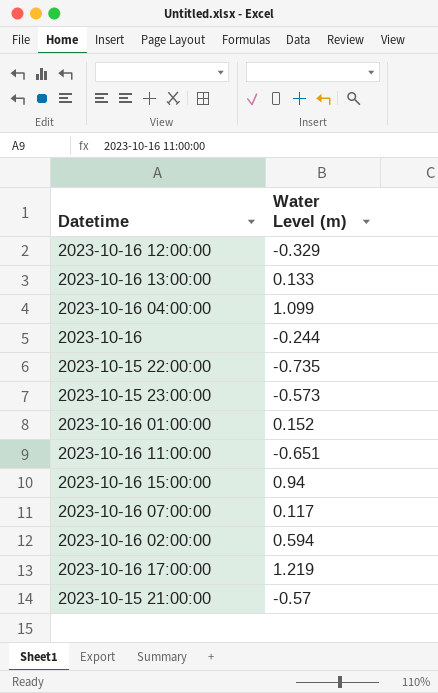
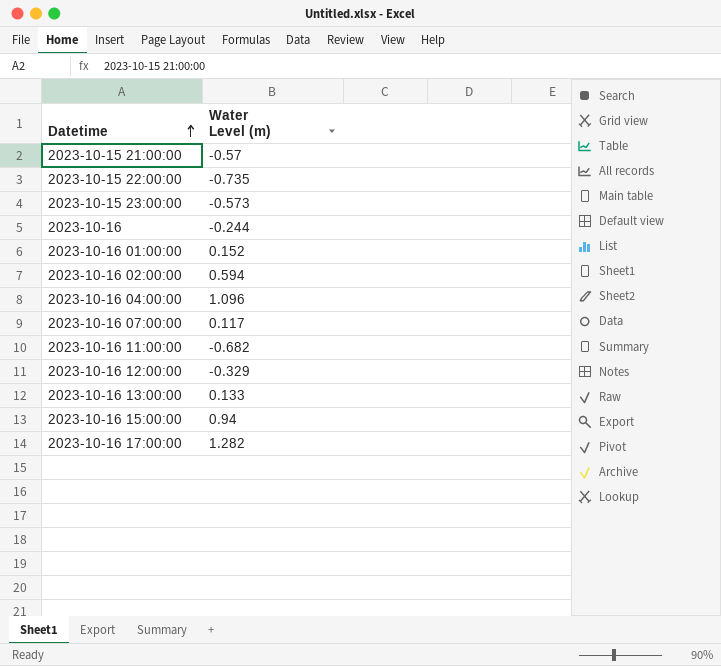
row order: none -> Datetime ascending
2023-10-16 04:00:00 | Water Level (m): 1.099 -> 1.096
2023-10-16 11:00:00 | Water Level (m): -0.651 -> -0.682
2023-10-16 17:00:00 | Water Level (m): 1.219 -> 1.282

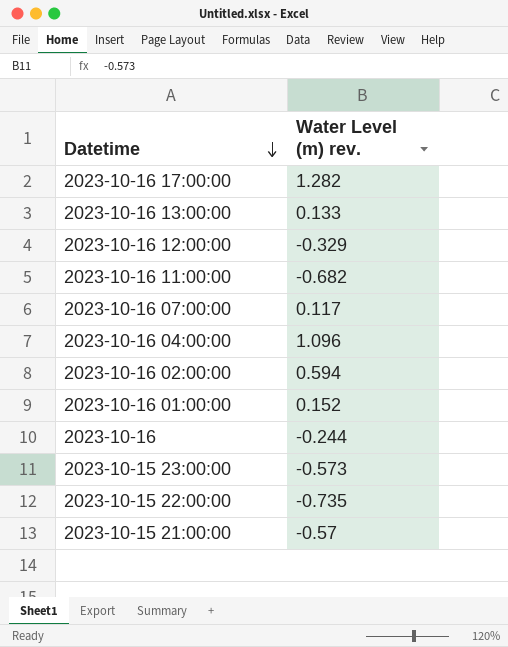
row order: Datetime ascending -> Datetime descending
column name: Water Level (m) -> Water Level (m) rev.
row 2023-10-16 15:00:00: 0.94 -> none

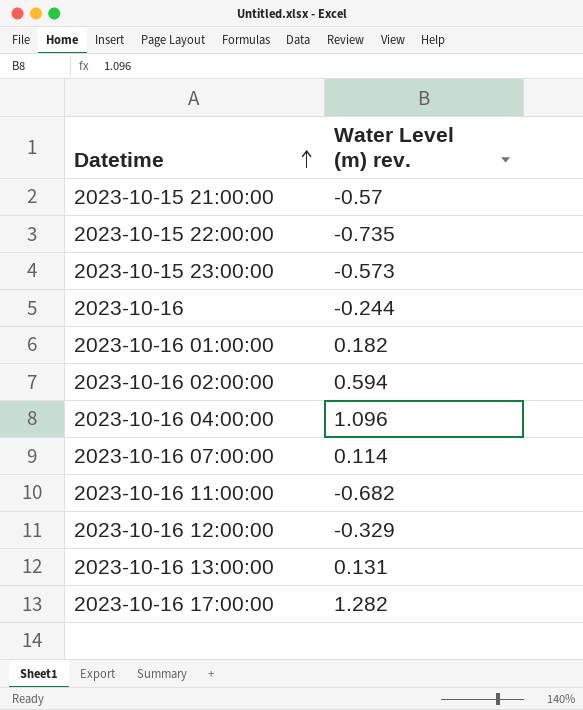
row order: Datetime descending -> Datetime ascending
2023-10-16 01:00:00 | Water Level (m) rev.: 0.152 -> 0.182
2023-10-16 07:00:00 | Water Level (m) rev.: 0.117 -> 0.114
2023-10-16 13:00:00 | Water Level (m) rev.: 0.133 -> 0.131

